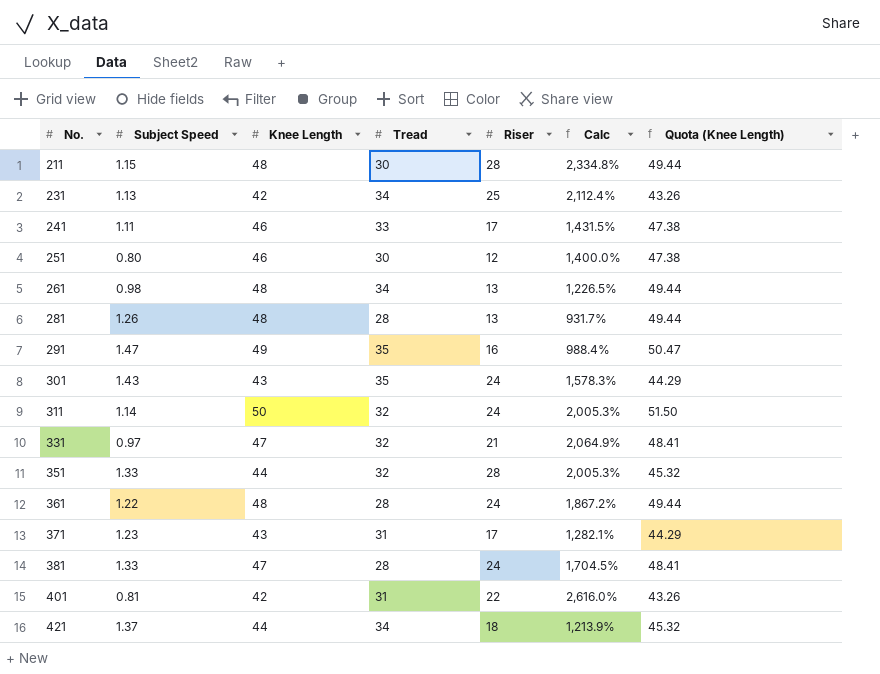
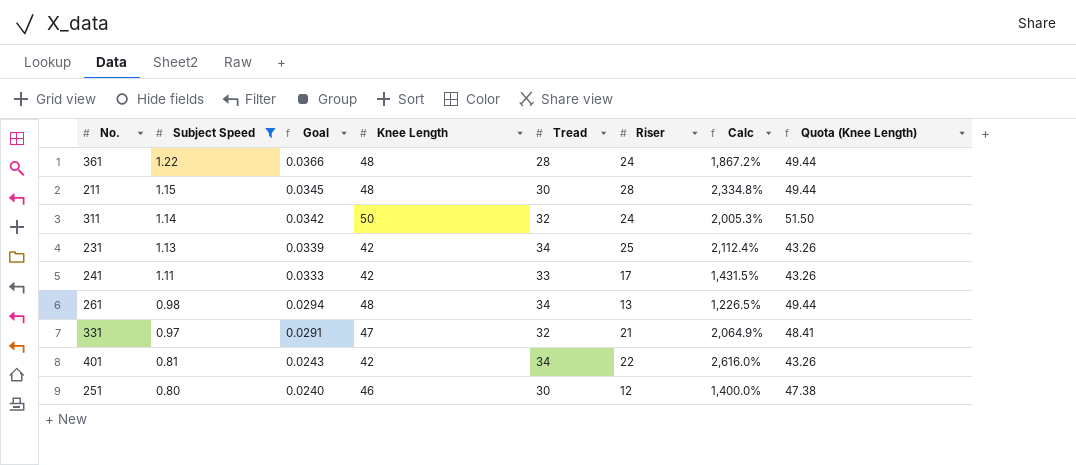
filter: none -> Subject Speed <= 1.22
row order: No. ascending -> Subject Speed descending
column Goal | formula: none -> [Subject Speed] * 0.03
241 | Knee Length: 46 -> 42
241 | Quota (Knee Length): 47.38 -> 43.26
401 | Tread: 31 -> 34

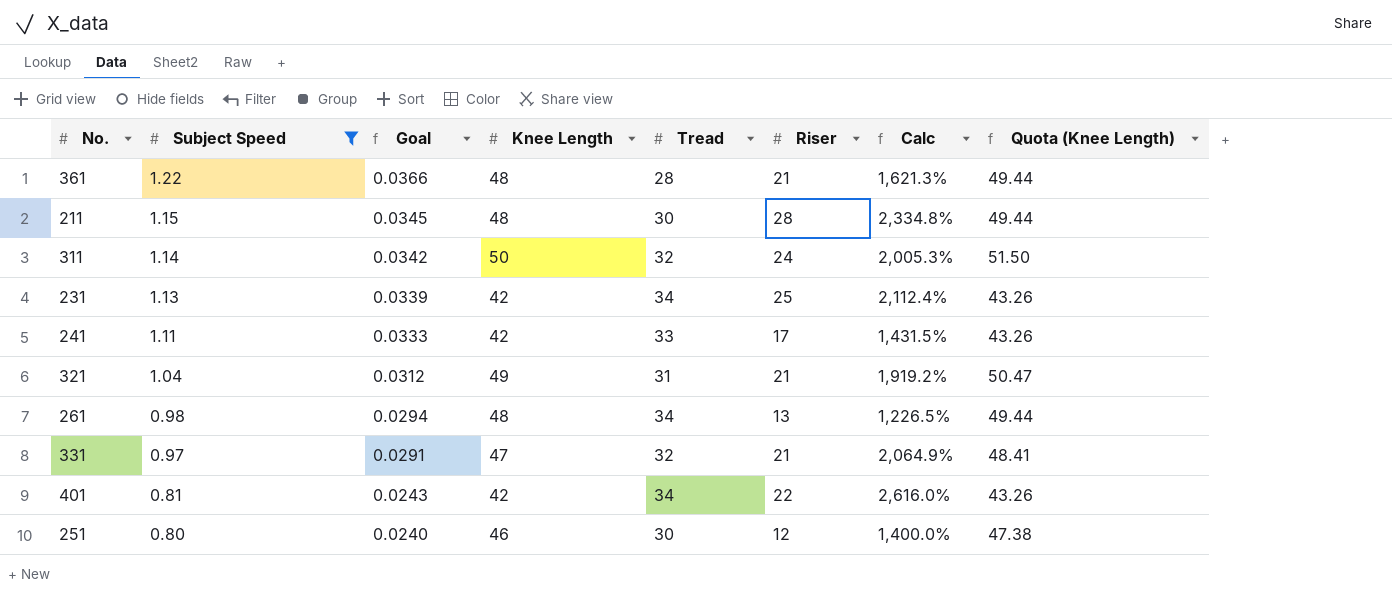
361 | Riser: 24 -> 21
361 | Calc: 1,867.2% -> 1,621.3%
row 321: none -> 1.04 | 0.0312 | 49 | 31 | 21 | 1,919.2% | 50.47

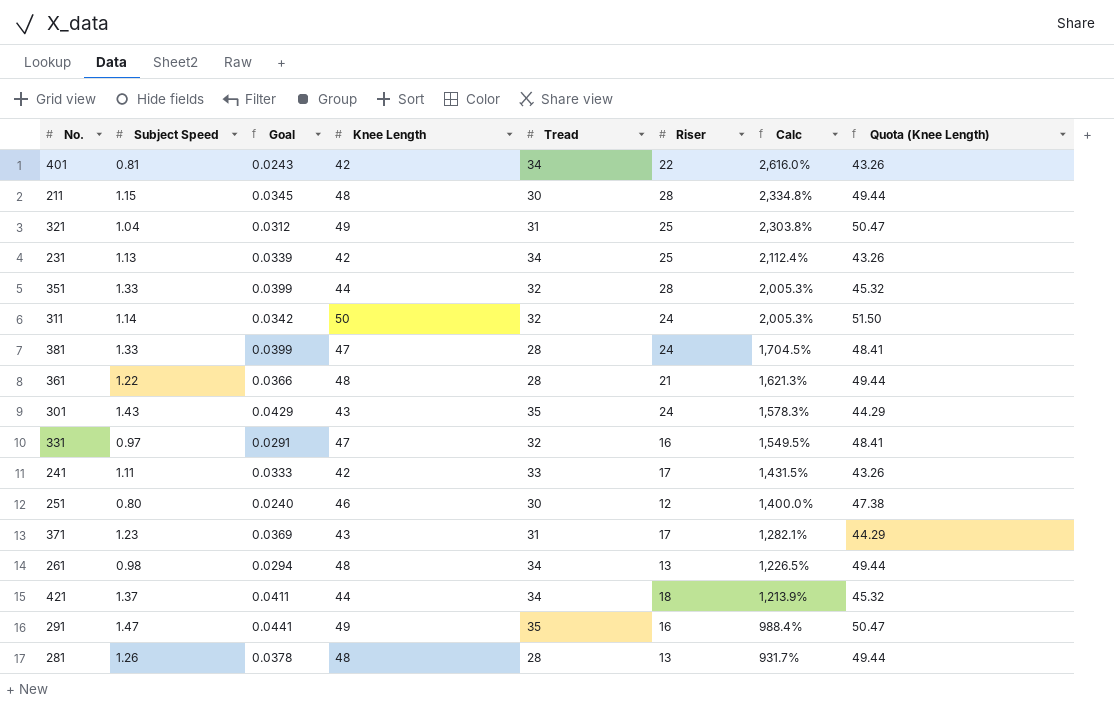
filter: Subject Speed <= 1.22 -> none
row order: Subject Speed descending -> Calc descending
321 | Riser: 21 -> 25
321 | Calc: 1,919.2% -> 2,303.8%
331 | Riser: 21 -> 16
331 | Calc: 2,064.9% -> 1,549.5%

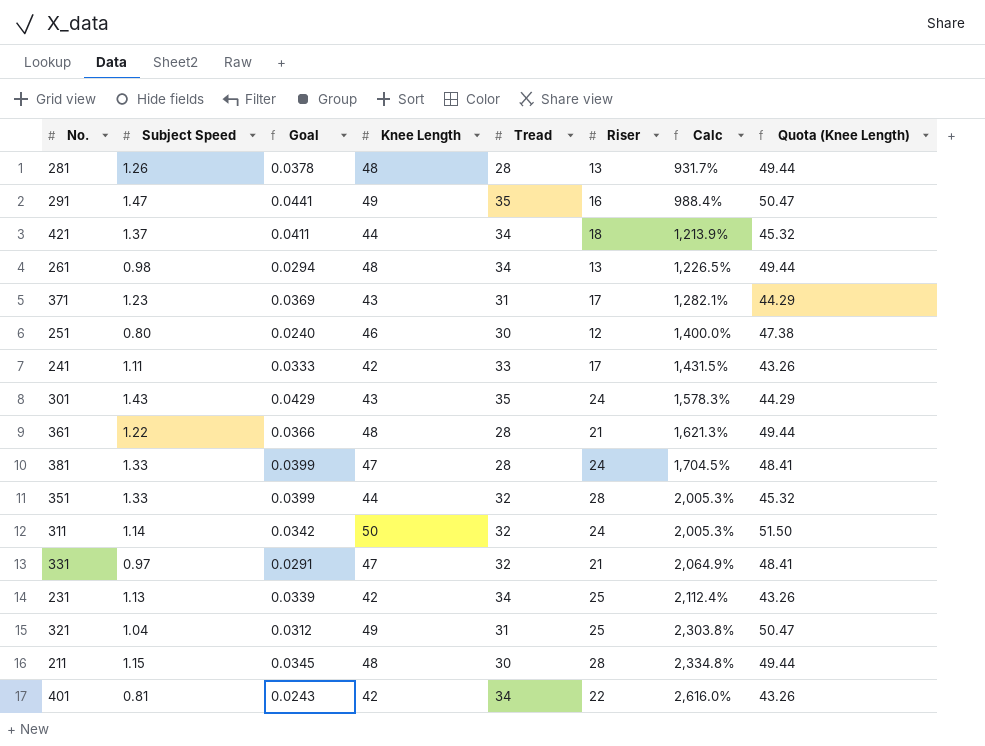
row order: Calc descending -> Calc ascending
331 | Riser: 16 -> 21
331 | Calc: 1,549.5% -> 2,064.9%

